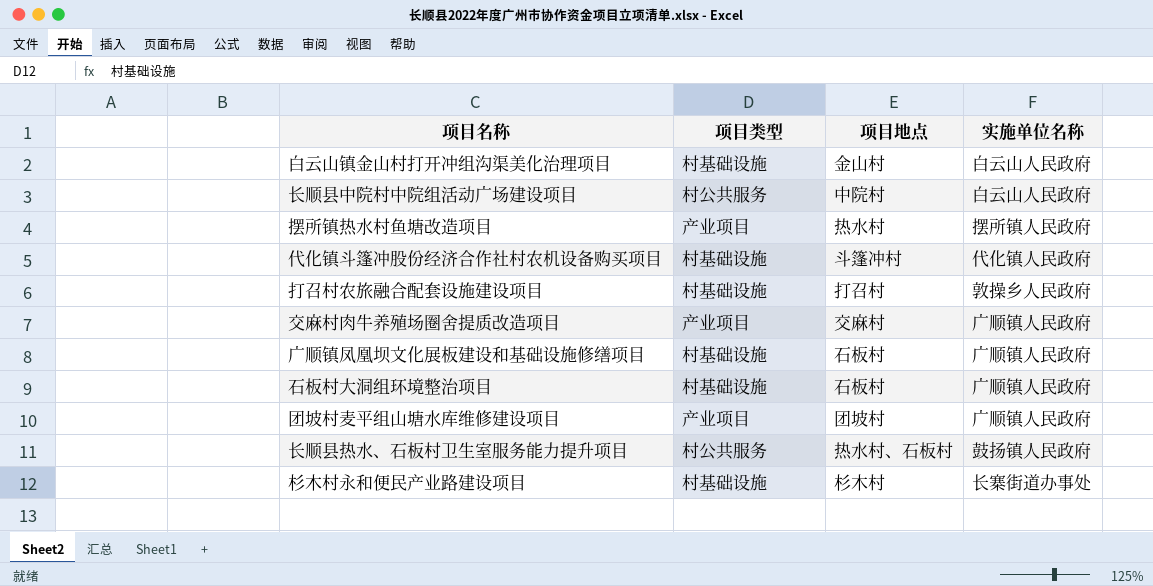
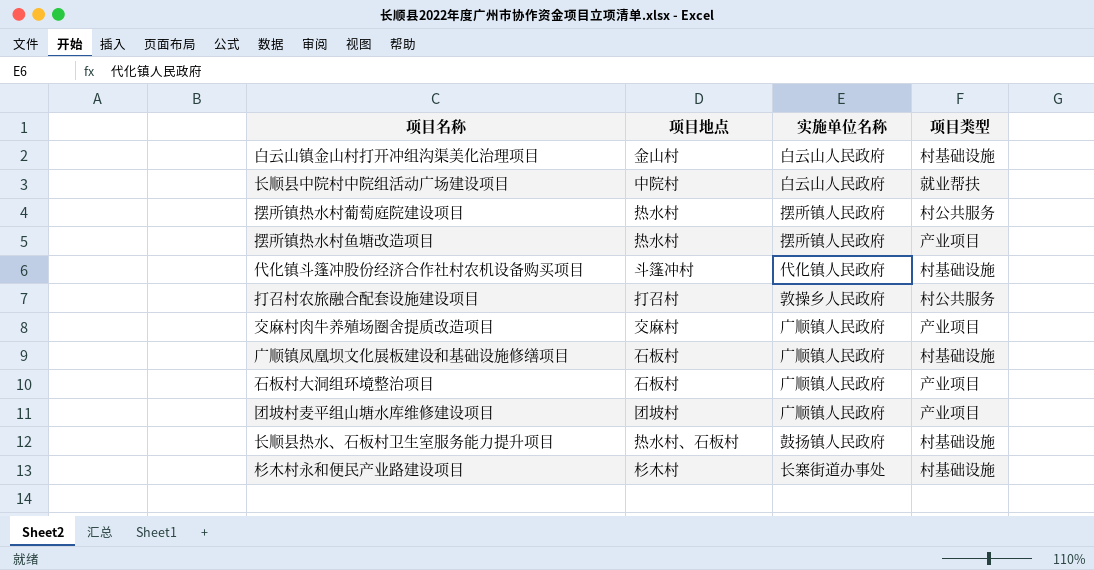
column 项目类型 | position: 2 -> 4
长顺县中院村中院组活动广场建设项目 | 项目类型: 村公共服务 -> 就业帮扶
row 摆所镇热水村葡萄庭院建设项目: none -> 热水村 | 摆所镇人民政府 | 村公共服务
打召村农旅融合配套设施建设项目 | 项目类型: 村基础设施 -> 村公共服务
石板村大洞组环境整治项目 | 项目类型: 村基础设施 -> 产业项目
长顺县热水、石板村卫生室服务能力提升项目 | 项目类型: 村公共服务 -> 村基础设施

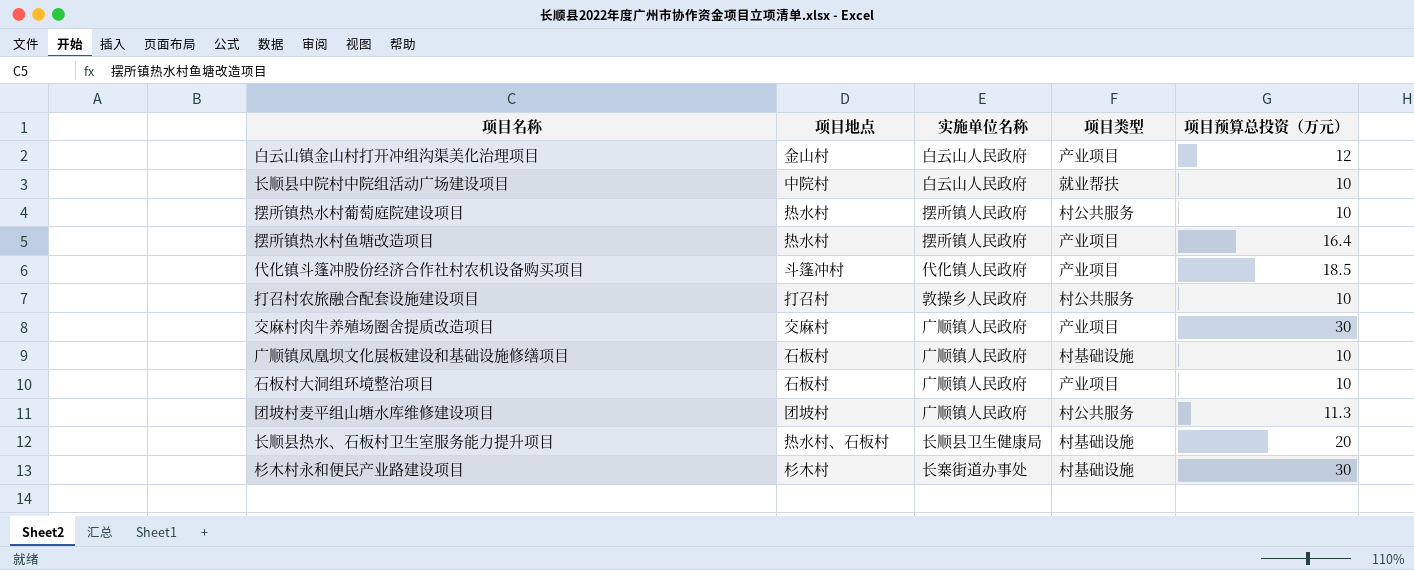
column 项目预算总投资（万元） | position: none -> 5
白云山镇金山村打开冲组沟渠美化治理项目 | 项目类型: 村基础设施 -> 产业项目
代化镇斗篷冲股份经济合作社村农机设备购买项目 | 项目类型: 村基础设施 -> 产业项目
团坡村麦平组山塘水库维修建设项目 | 项目类型: 产业项目 -> 村公共服务
长顺县热水、石板村卫生室服务能力提升项目 | 实施单位名称: 鼓扬镇人民政府 -> 长顺县卫生健康局

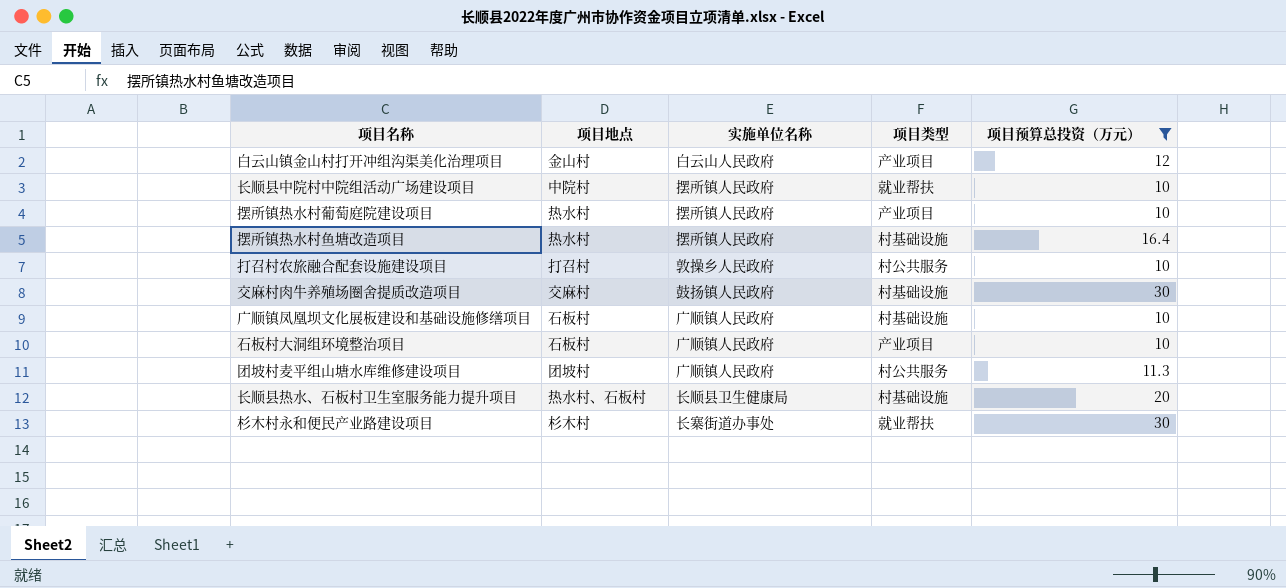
filter: none -> 项目预算总投资（万元） != 18.5
长顺县中院村中院组活动广场建设项目 | 实施单位名称: 白云山人民政府 -> 摆所镇人民政府
摆所镇热水村葡萄庭院建设项目 | 项目类型: 村公共服务 -> 产业项目
摆所镇热水村鱼塘改造项目 | 项目类型: 产业项目 -> 村基础设施
交麻村肉牛养殖场圈舍提质改造项目 | 实施单位名称: 广顺镇人民政府 -> 鼓扬镇人民政府
交麻村肉牛养殖场圈舍提质改造项目 | 项目类型: 产业项目 -> 村基础设施
杉木村永和便民产业路建设项目 | 项目类型: 村基础设施 -> 就业帮扶

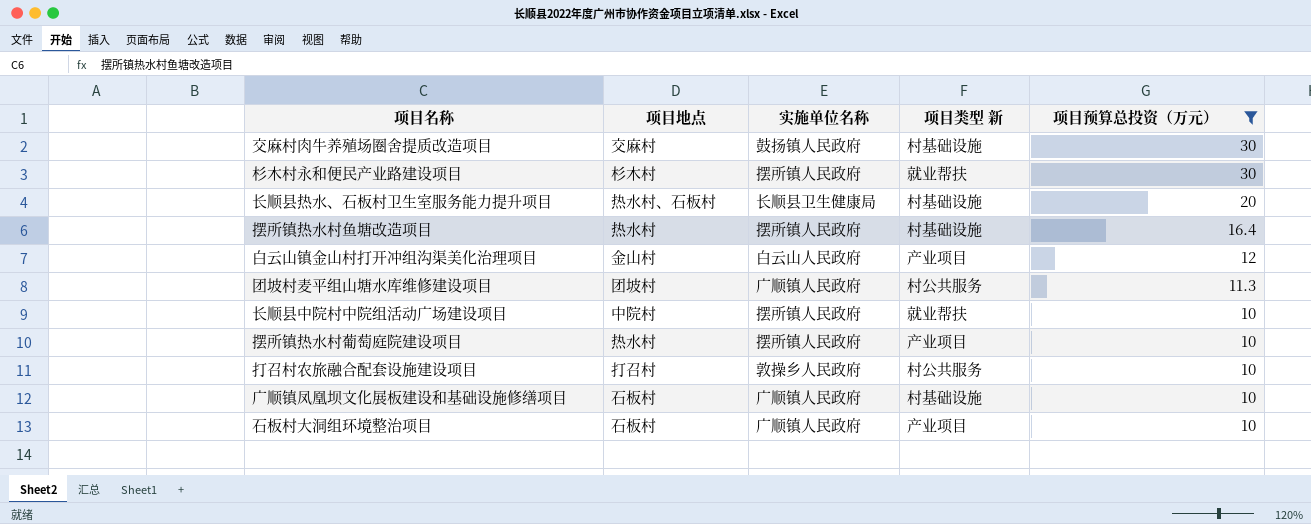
row order: none -> 项目预算总投资（万元） descending
column name: 项目类型 -> 项目类型 新
杉木村永和便民产业路建设项目 | 实施单位名称: 长寨街道办事处 -> 摆所镇人民政府

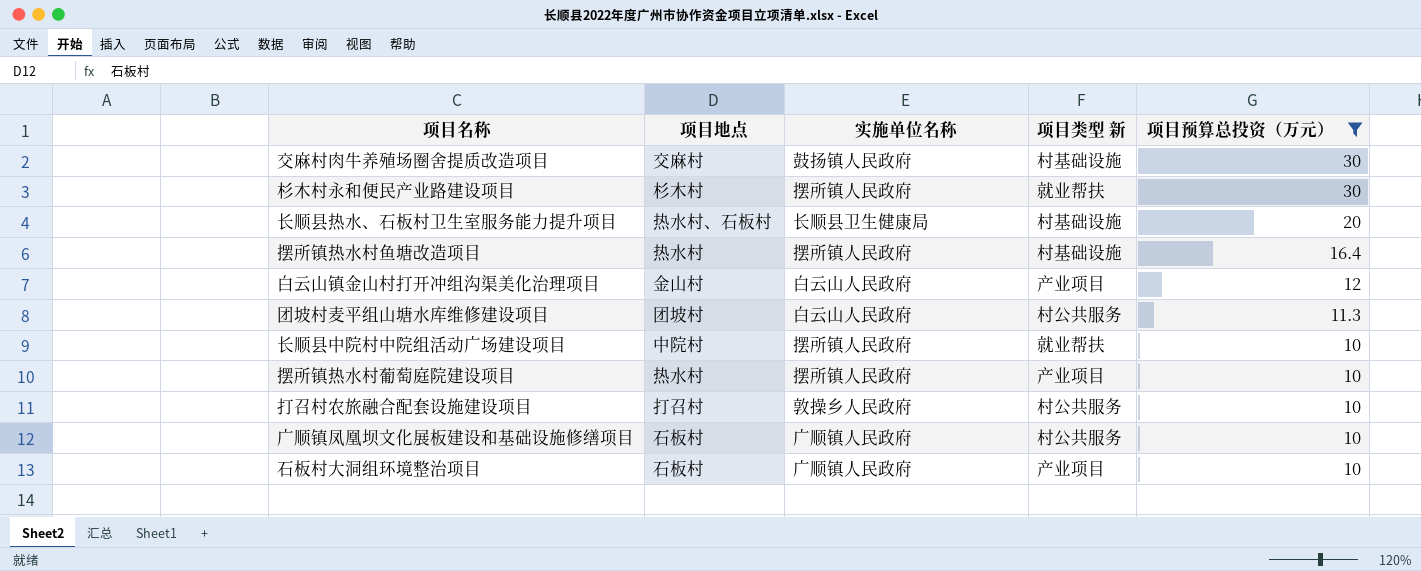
团坡村麦平组山塘水库维修建设项目 | 实施单位名称: 广顺镇人民政府 -> 白云山人民政府
广顺镇凤凰坝文化展板建设和基础设施修缮项目 | 项目类型 新: 村基础设施 -> 村公共服务

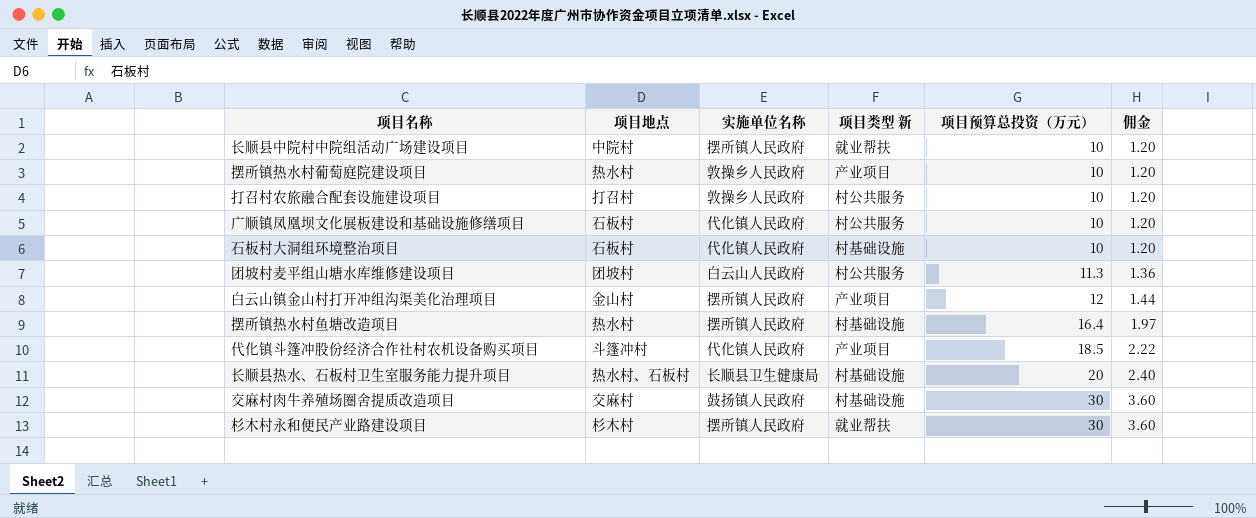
filter: 项目预算总投资（万元） != 18.5 -> none
row order: 项目预算总投资（万元） descending -> 项目预算总投资（万元） ascending
column 佣金 | formula: none -> [项目预算总投资（万元）] * 0.12
摆所镇热水村葡萄庭院建设项目 | 实施单位名称: 摆所镇人民政府 -> 敦操乡人民政府
广顺镇凤凰坝文化展板建设和基础设施修缮项目 | 实施单位名称: 广顺镇人民政府 -> 代化镇人民政府
石板村大洞组环境整治项目 | 实施单位名称: 广顺镇人民政府 -> 代化镇人民政府
石板村大洞组环境整治项目 | 项目类型 新: 产业项目 -> 村基础设施
白云山镇金山村打开冲组沟渠美化治理项目 | 实施单位名称: 白云山人民政府 -> 摆所镇人民政府

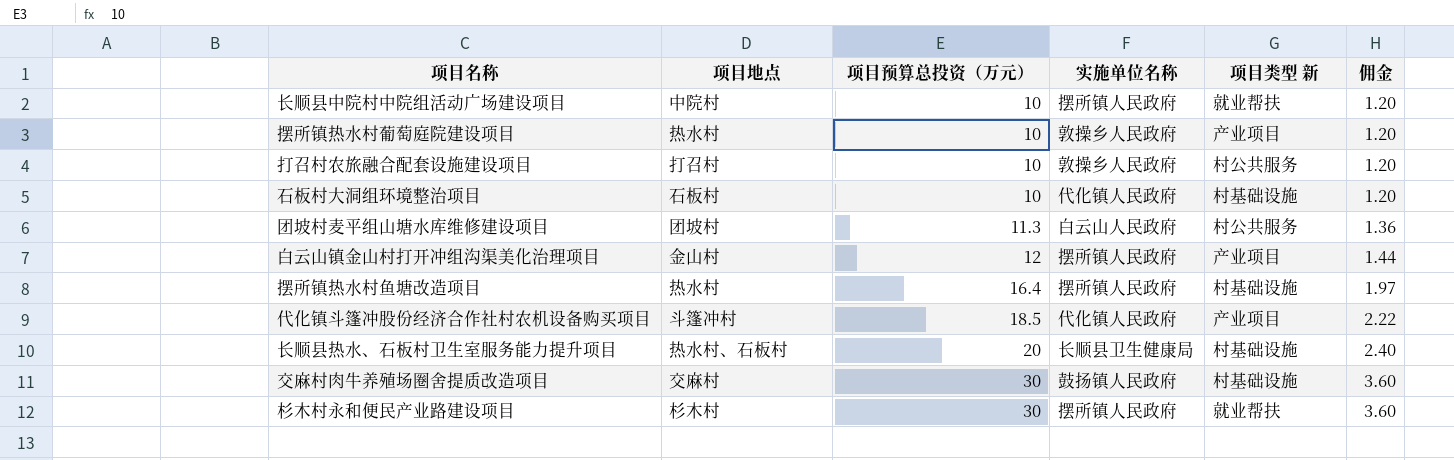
column 项目预算总投资（万元） | position: 5 -> 3
row 广顺镇凤凰坝文化展板建设和基础设施修缮项目: 石板村 | 代化镇人民政府 | 村公共服务 | 10 | 1.20 -> none

